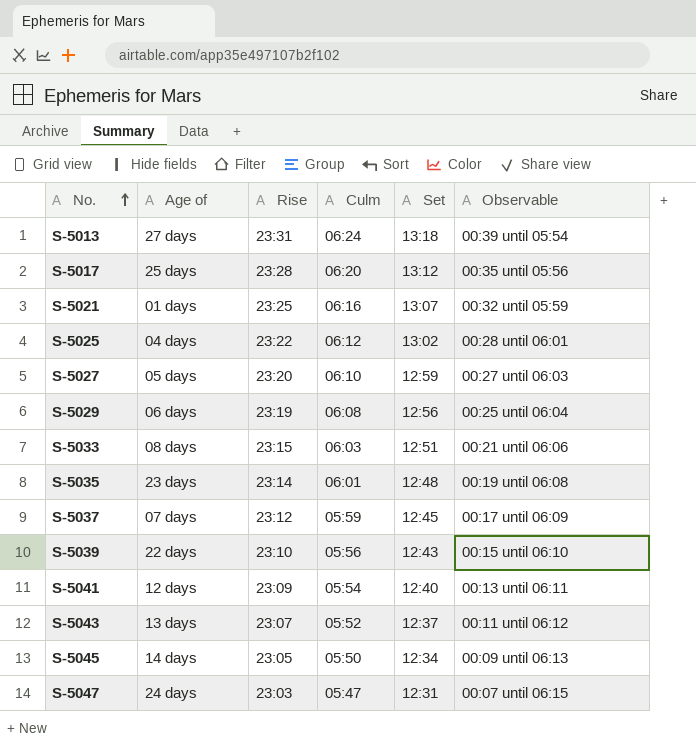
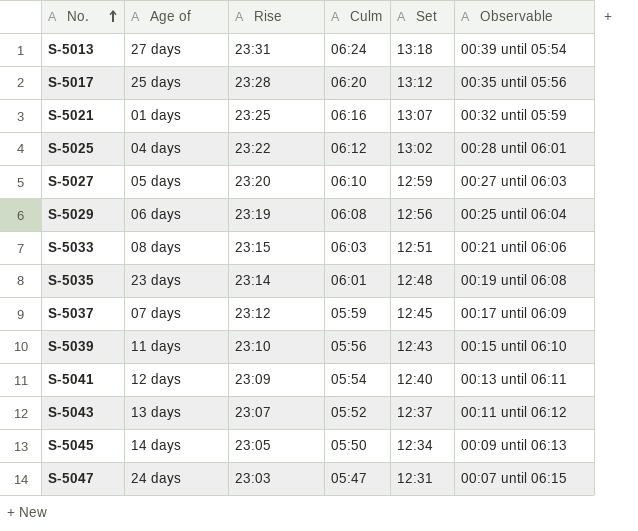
S-5039 | Age of: 22 days -> 11 days

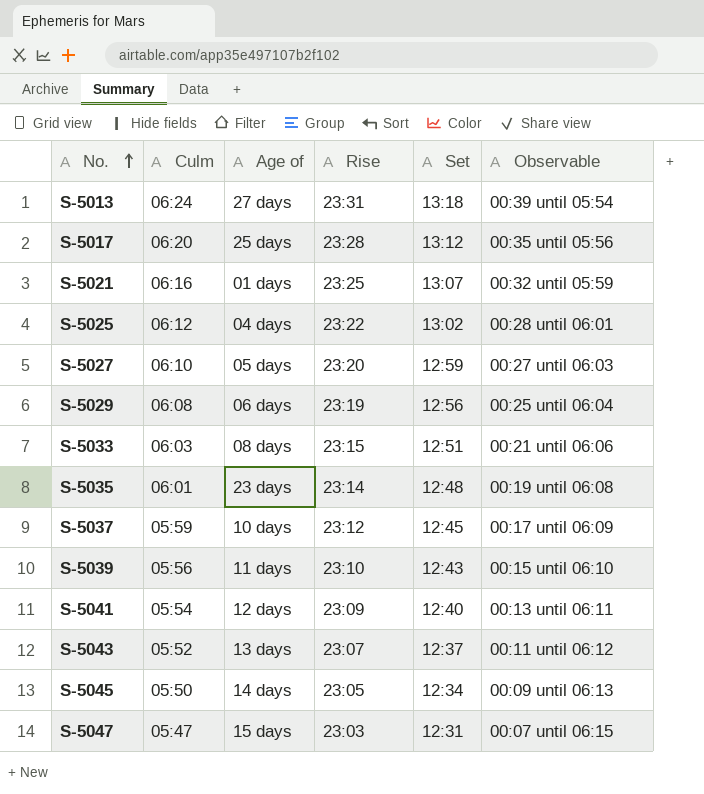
column Culm | position: 4 -> 2
S-5037 | Age of: 07 days -> 10 days
S-5047 | Age of: 24 days -> 15 days

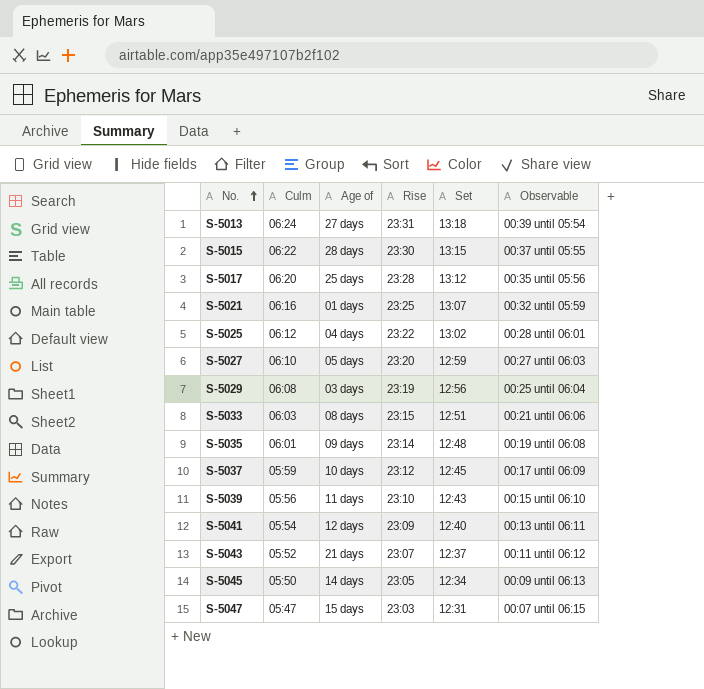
row S-5015: none -> 06:22 | 28 days | 23:30 | 13:15 | 00:37 until 05:55
S-5029 | Age of: 06 days -> 03 days
S-5035 | Age of: 23 days -> 09 days
S-5043 | Age of: 13 days -> 21 days

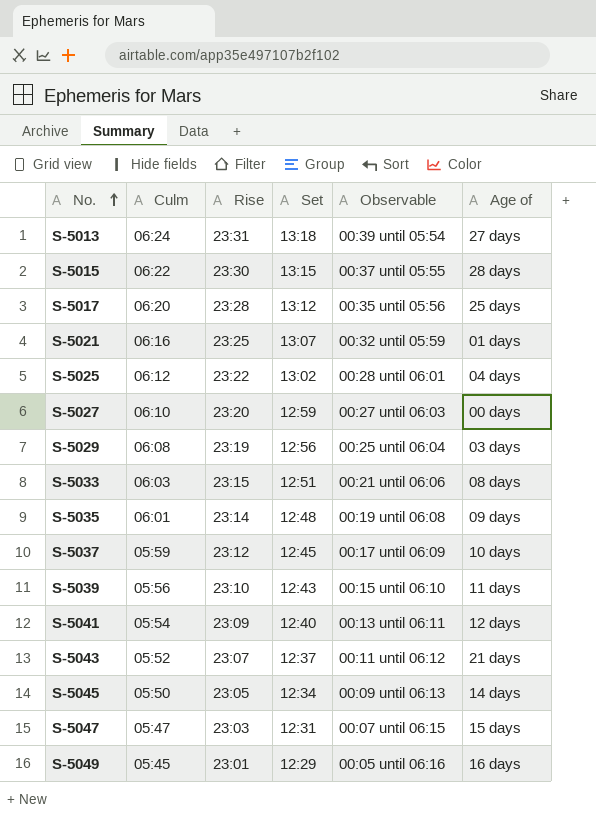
column Age of | position: 3 -> 6
S-5027 | Age of: 05 days -> 00 days
row S-5049: none -> 05:45 | 23:01 | 12:29 | 00:05 until 06:16 | 16 days

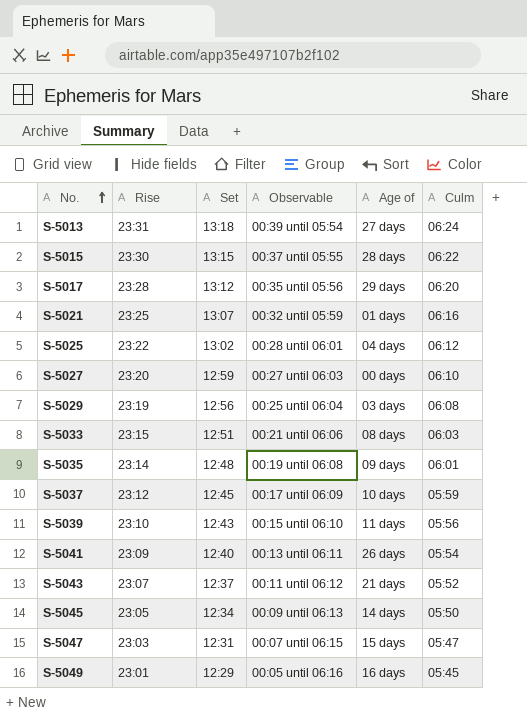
column Culm | position: 2 -> 6
S-5017 | Age of: 25 days -> 29 days
S-5041 | Age of: 12 days -> 26 days

